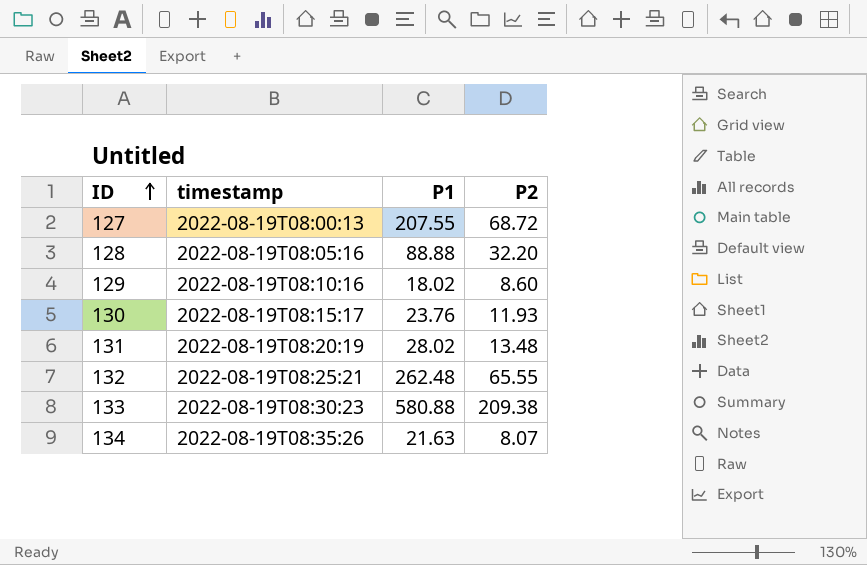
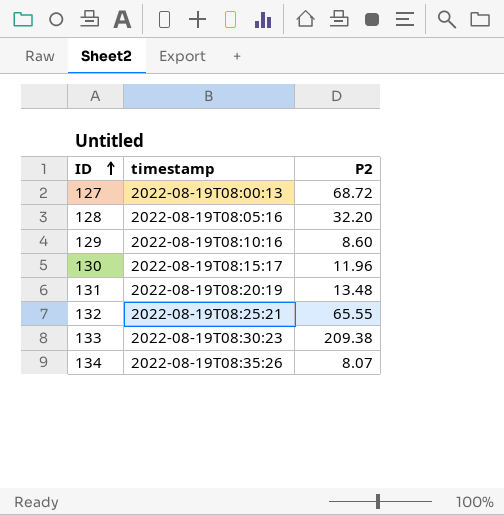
column P1 | position: 3 -> none
130 | P2: 11.93 -> 11.96

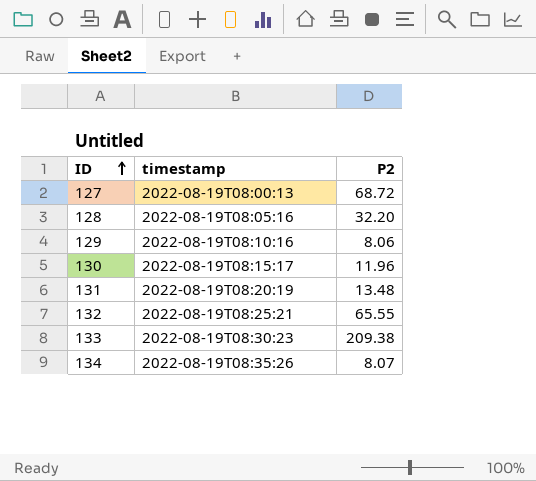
129 | P2: 8.60 -> 8.06

